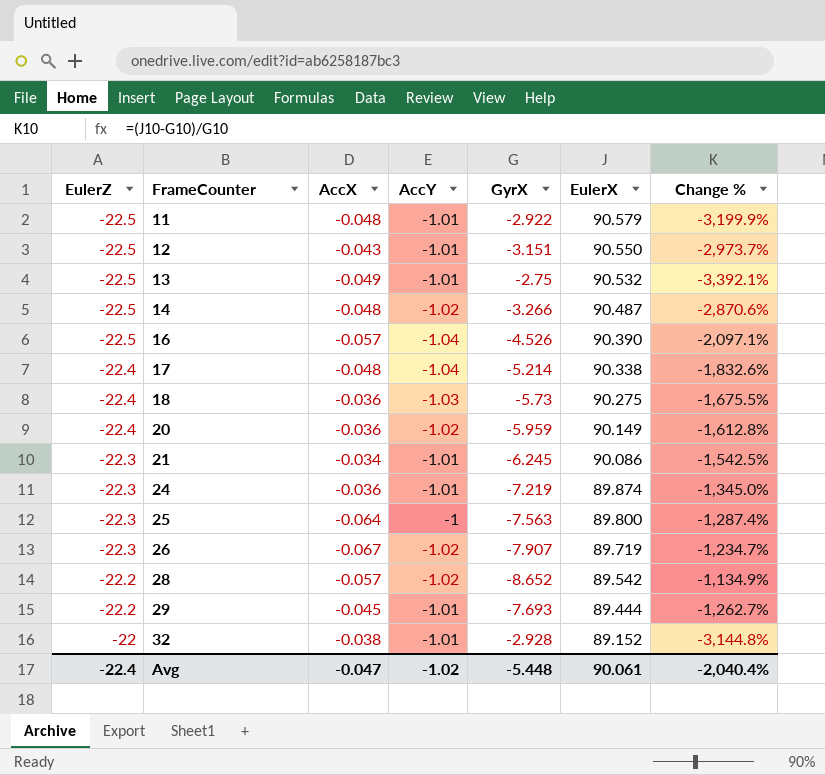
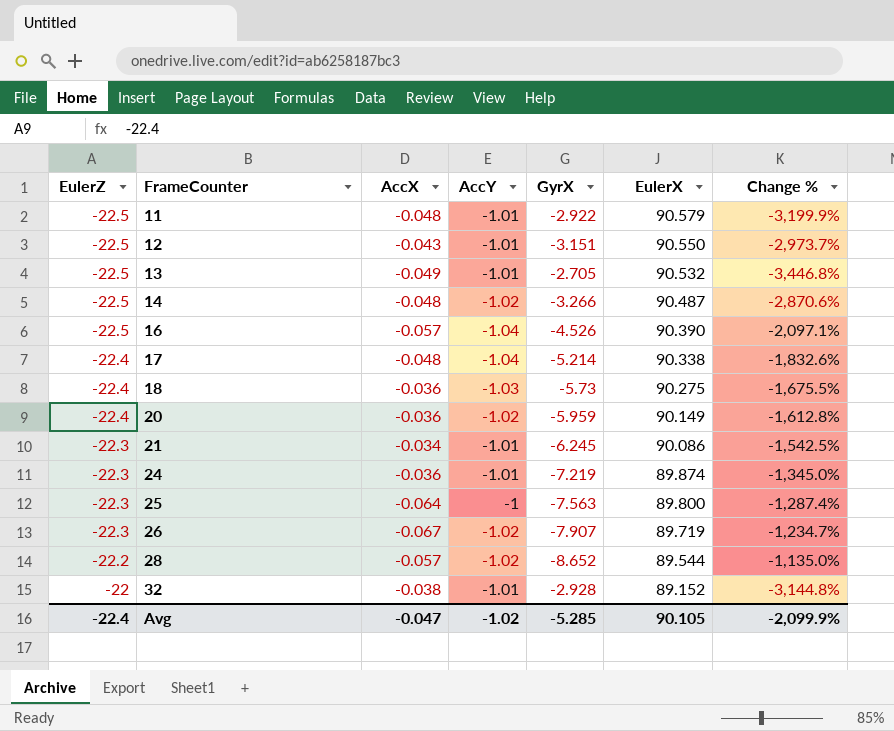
row 29: -22.2 | -0.045 | -1.01 | -7.693 | 89.444 | -1,262.7% -> none
13 | GyrX: -2.75 -> -2.705
13 | Change %: -3,392.1% -> -3,446.8%
28 | EulerX: 89.542 -> 89.544
28 | Change %: -1,134.9% -> -1,135.0%
Avg | GyrX: -5.448 -> -5.285
Avg | EulerX: 90.061 -> 90.105
Avg | Change %: -2,040.4% -> -2,099.9%

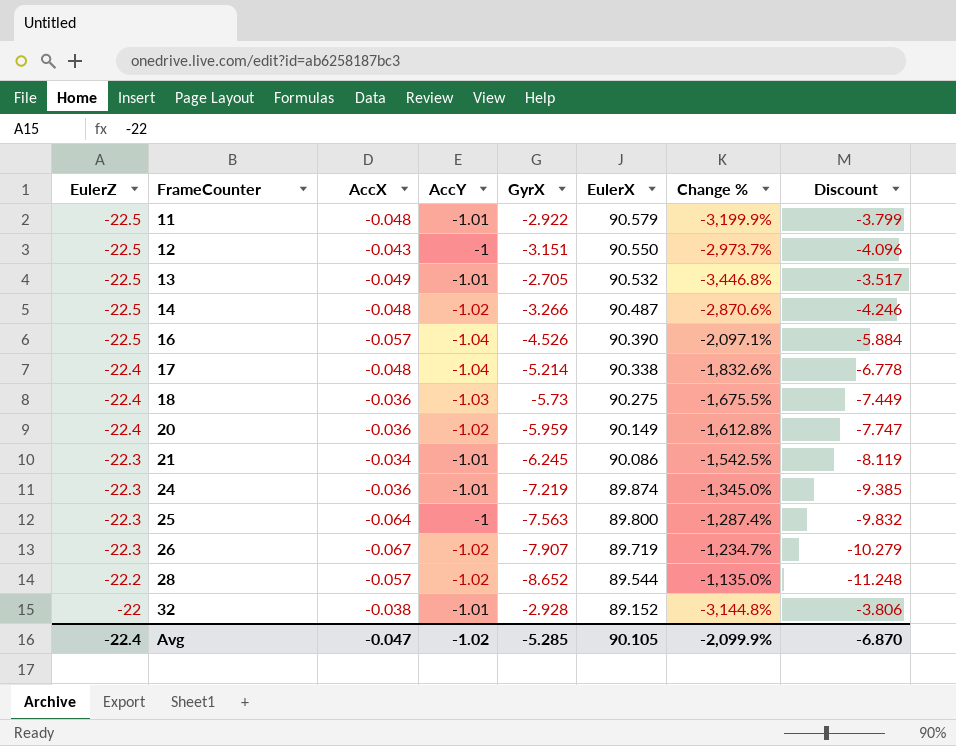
column Discount | formula: none -> [GyrX] * 1.3
12 | AccY: -1.01 -> -1

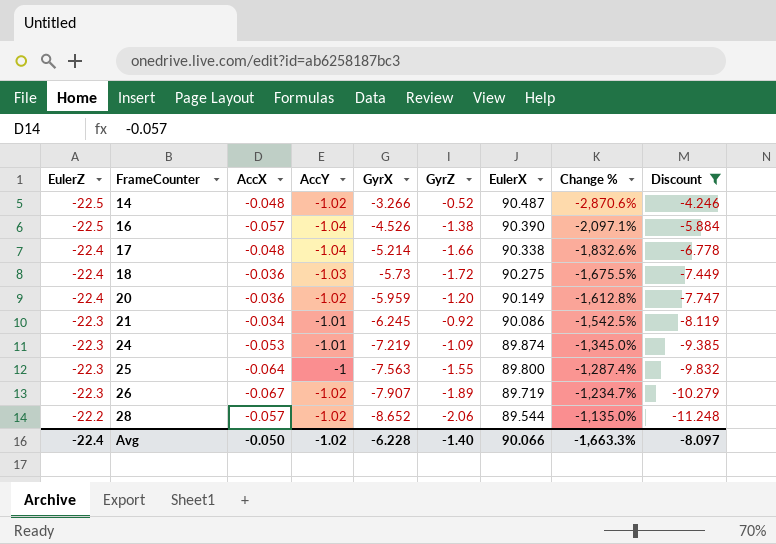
filter: none -> Discount <= -4.246
column GyrZ | position: none -> 6
24 | AccX: -0.036 -> -0.053
Avg | AccX: -0.047 -> -0.050
Avg | GyrX: -5.285 -> -6.228
Avg | EulerX: 90.105 -> 90.066
Avg | Change %: -2,099.9% -> -1,663.3%
Avg | Discount: -6.870 -> -8.097

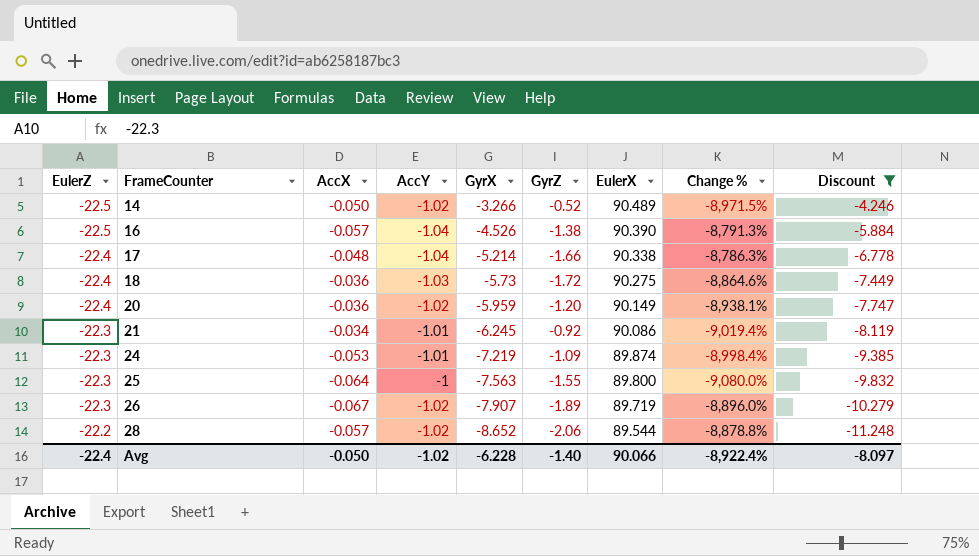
column Change % | formula: ([EulerX] - [GyrX]) / [GyrX] -> ([EulerX] - [AccY]) / [AccY]
14 | AccX: -0.048 -> -0.050
14 | EulerX: 90.487 -> 90.489
Avg | Change %: -1,663.3% -> -8,922.4%

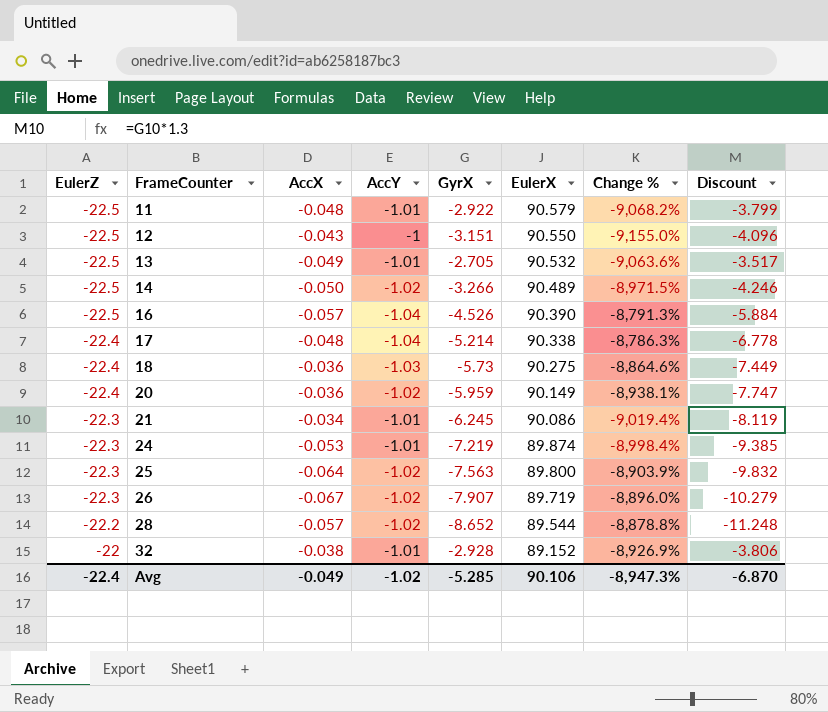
filter: Discount <= -4.246 -> none
column GyrZ | position: 6 -> none
25 | AccY: -1 -> -1.02
25 | Change %: -9,080.0% -> -8,903.9%
Avg | AccX: -0.050 -> -0.049
Avg | GyrX: -6.228 -> -5.285
Avg | EulerX: 90.066 -> 90.106
Avg | Change %: -8,922.4% -> -8,947.3%
Avg | Discount: -8.097 -> -6.870

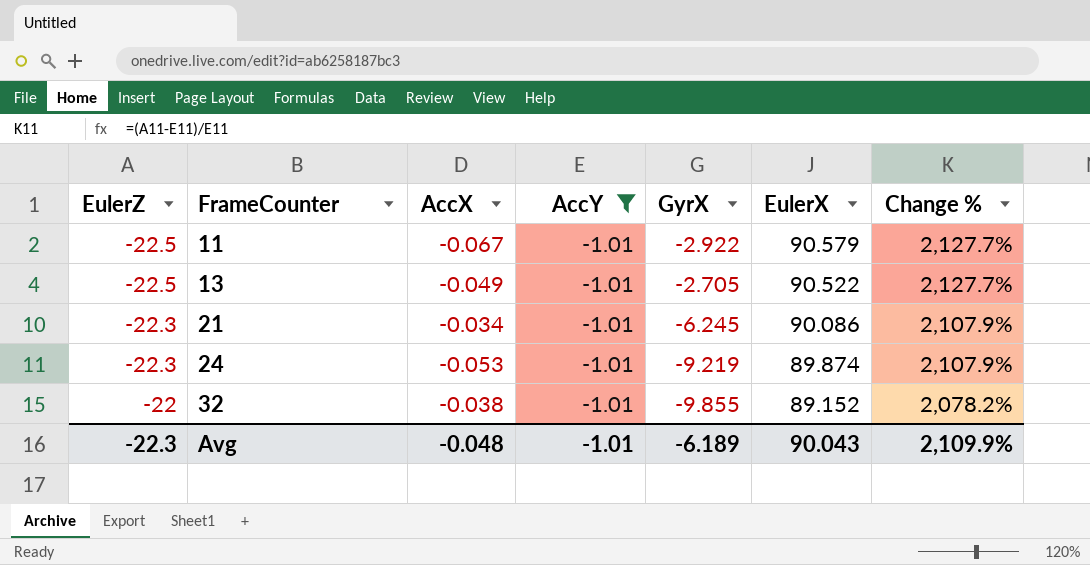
filter: none -> AccY = -1.01
column Discount | formula: [GyrX] * 1.3 -> none
column Change % | formula: ([EulerX] - [AccY]) / [AccY] -> ([EulerZ] - [AccY]) / [AccY]
11 | AccX: -0.048 -> -0.067
13 | EulerX: 90.532 -> 90.522
24 | GyrX: -7.219 -> -9.219
32 | GyrX: -2.928 -> -9.855
Avg | EulerZ: -22.4 -> -22.3
Avg | AccX: -0.049 -> -0.048
Avg | AccY: -1.02 -> -1.01
Avg | GyrX: -5.285 -> -6.189
Avg | EulerX: 90.106 -> 90.043
Avg | Change %: -8,947.3% -> 2,109.9%

